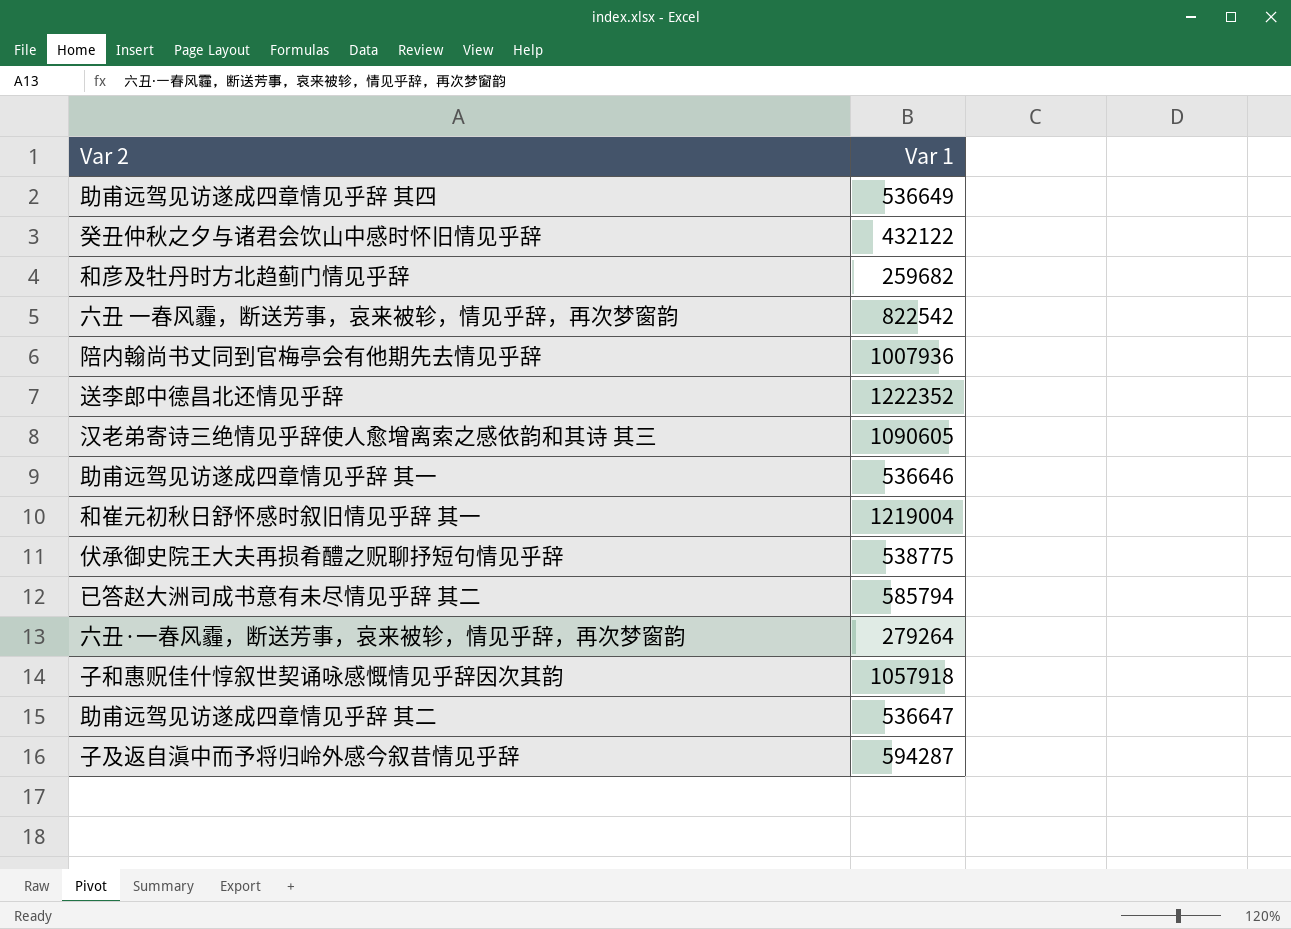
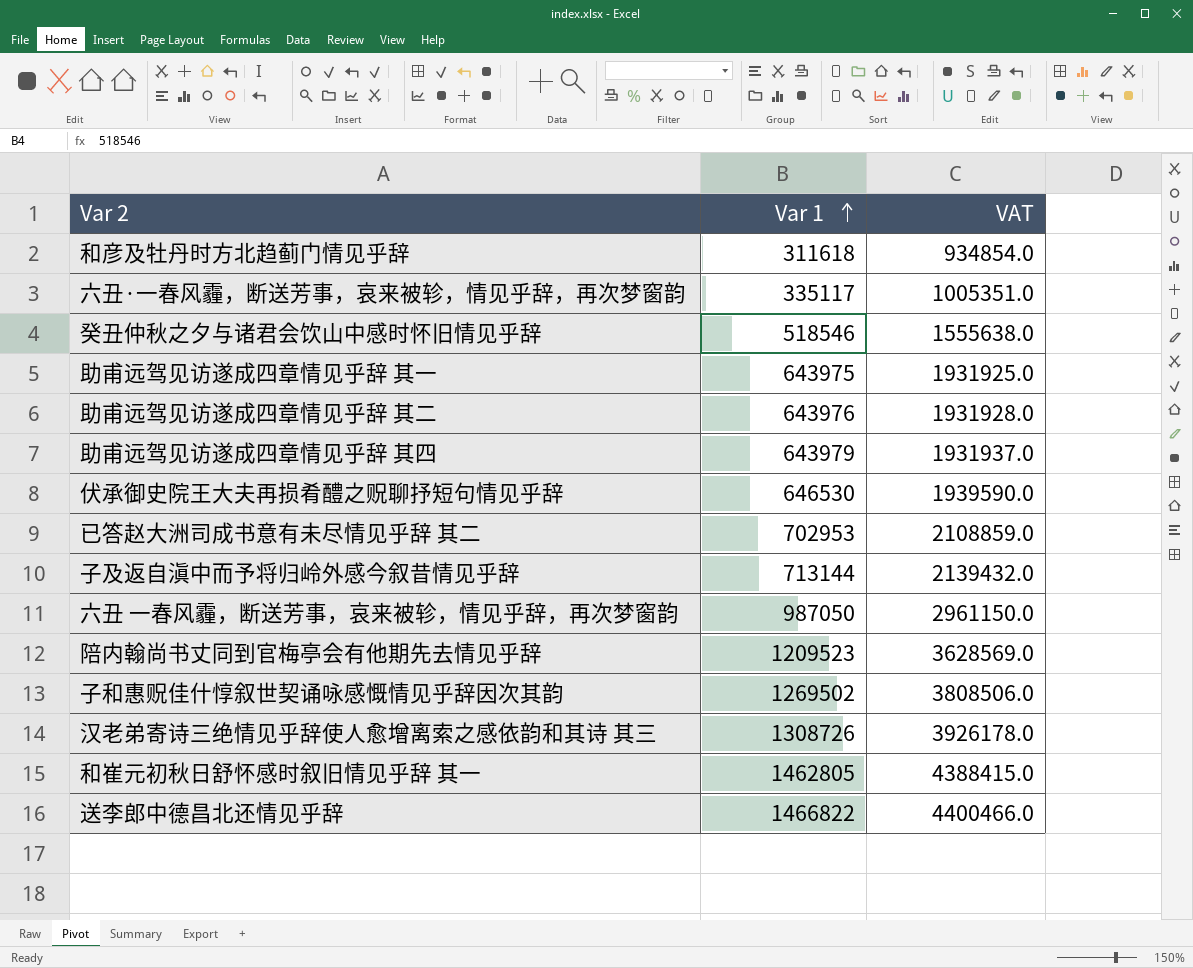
row order: none -> Var 1 ascending
column VAT | formula: none -> [Var 1] * 3
和彦及牡丹时方北趋蓟门情见乎辞 | Var 1: 259682 -> 311618
六丑·一春风霾，断送芳事，哀来被轸，情见乎辞，再次梦窗韵 | Var 1: 279264 -> 335117
癸丑仲秋之夕与诸君会饮山中感时怀旧情见乎辞 | Var 1: 432122 -> 518546
助甫远驾见访遂成四章情见乎辞 其一 | Var 1: 536646 -> 643975
助甫远驾见访遂成四章情见乎辞 其二 | Var 1: 536647 -> 643976
助甫远驾见访遂成四章情见乎辞 其四 | Var 1: 536649 -> 643979
伏承御史院王大夫再损肴醴之贶聊抒短句情见乎辞 | Var 1: 538775 -> 646530
已答赵大洲司成书意有未尽情见乎辞 其二 | Var 1: 585794 -> 702953
子及返自滇中而予将归岭外感今叙昔情见乎辞 | Var 1: 594287 -> 713144
六丑 一春风霾，断送芳事，哀来被轸，情见乎辞，再次梦窗韵 | Var 1: 822542 -> 987050
陪内翰尚书丈同到官梅亭会有他期先去情见乎辞 | Var 1: 1007936 -> 1209523
子和惠贶佳什惇叙世契诵咏感慨情见乎辞因次其韵 | Var 1: 1057918 -> 1269502
汉老弟寄诗三绝情见乎辞使人愈增离索之感依韵和其诗 其三 | Var 1: 1090605 -> 1308726
和崔元初秋日舒怀感时叙旧情见乎辞 其一 | Var 1: 1219004 -> 1462805
送李郎中德昌北还情见乎辞 | Var 1: 1222352 -> 1466822

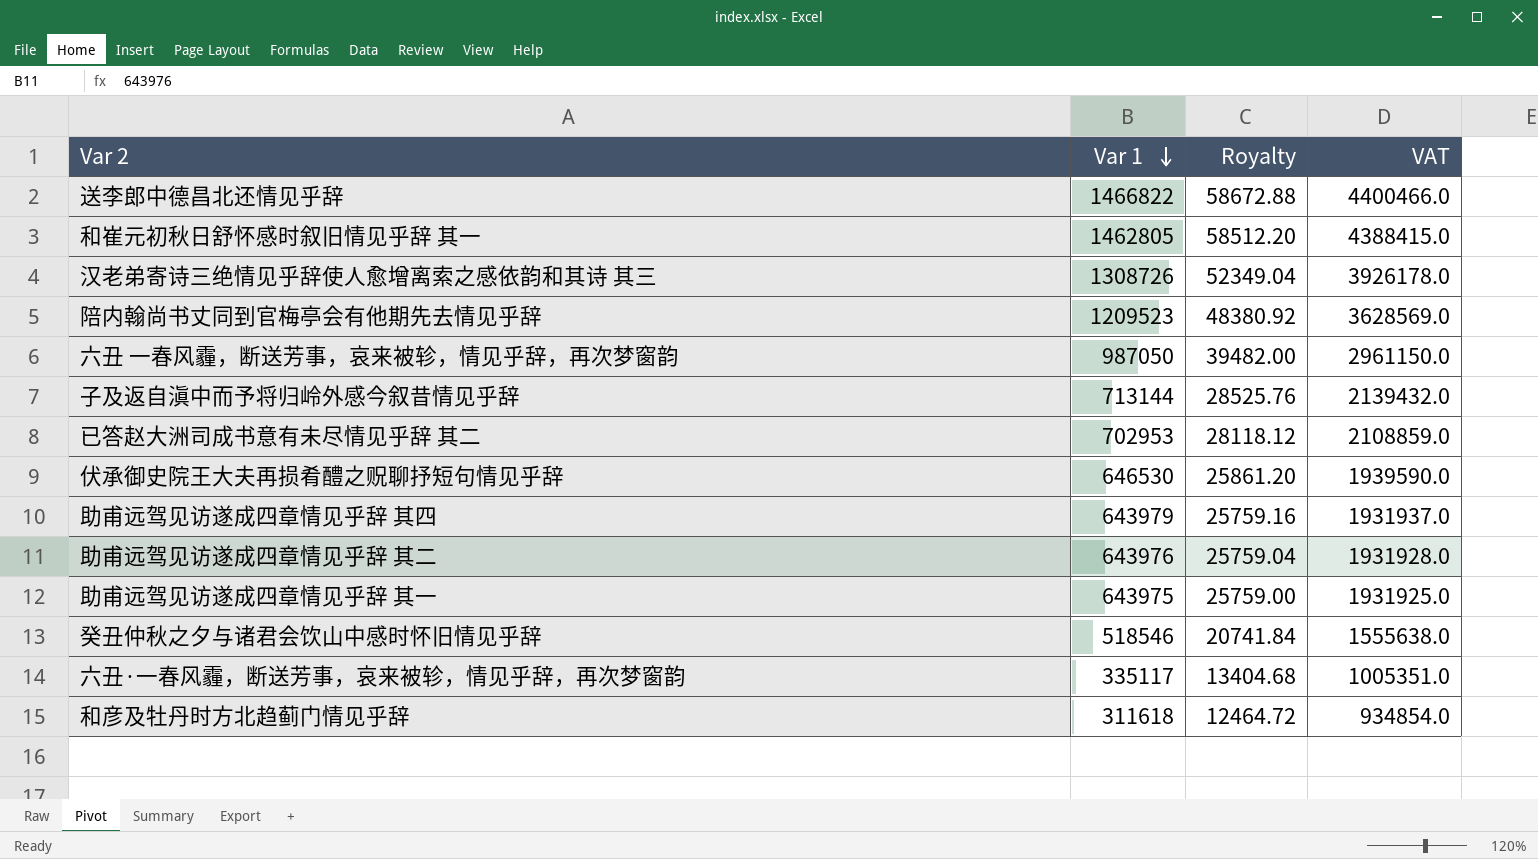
row order: Var 1 ascending -> Var 1 descending
column Royalty | formula: none -> [Var 1] * 0.04
row 子和惠贶佳什惇叙世契诵咏感慨情见乎辞因次其韵: 1269502 | 3808506.0 -> none

